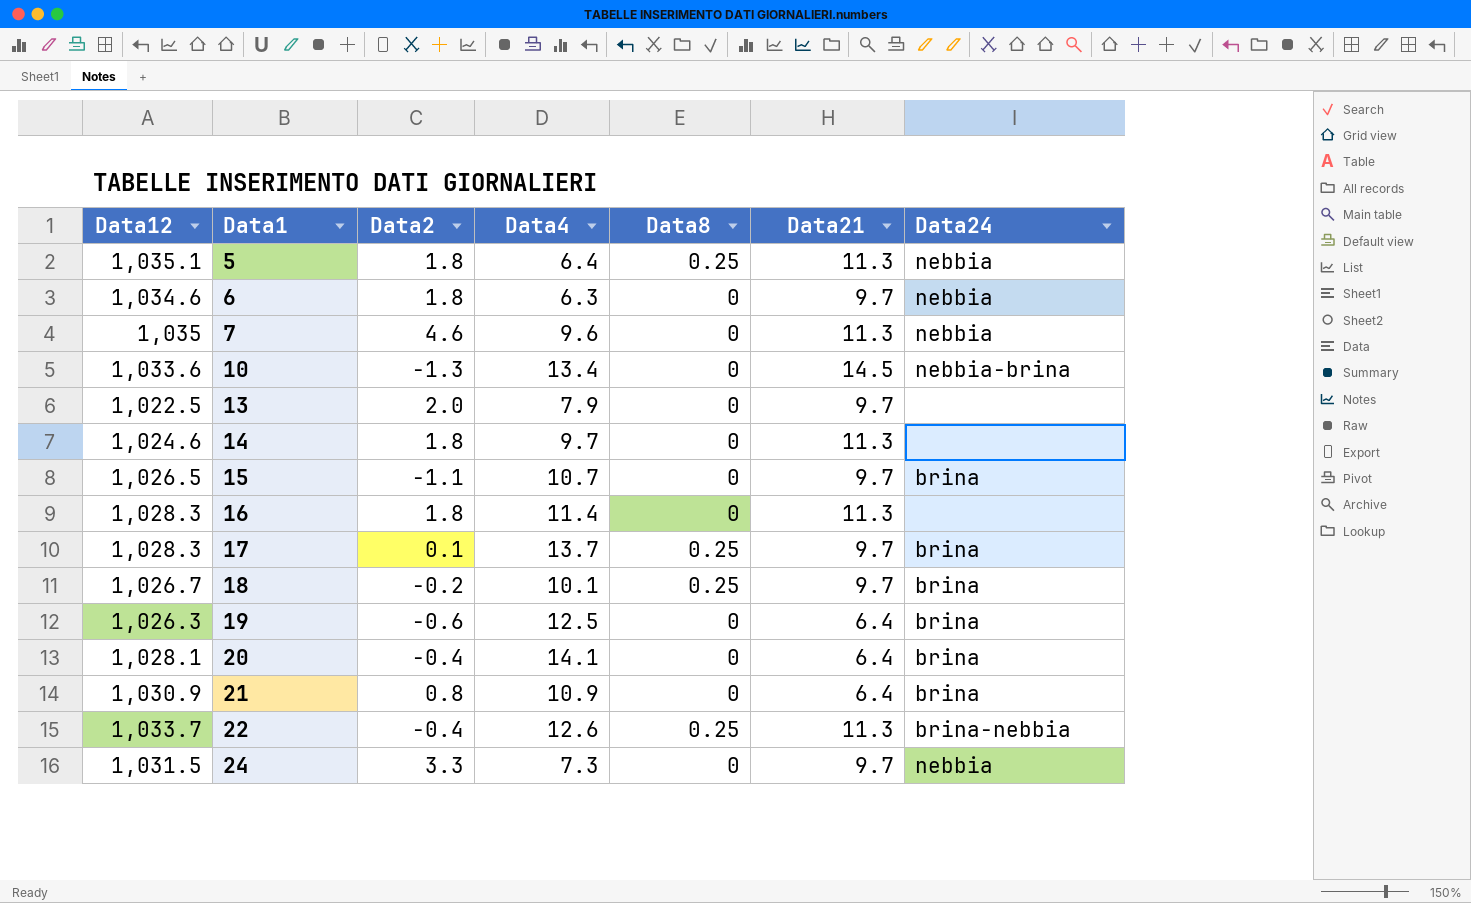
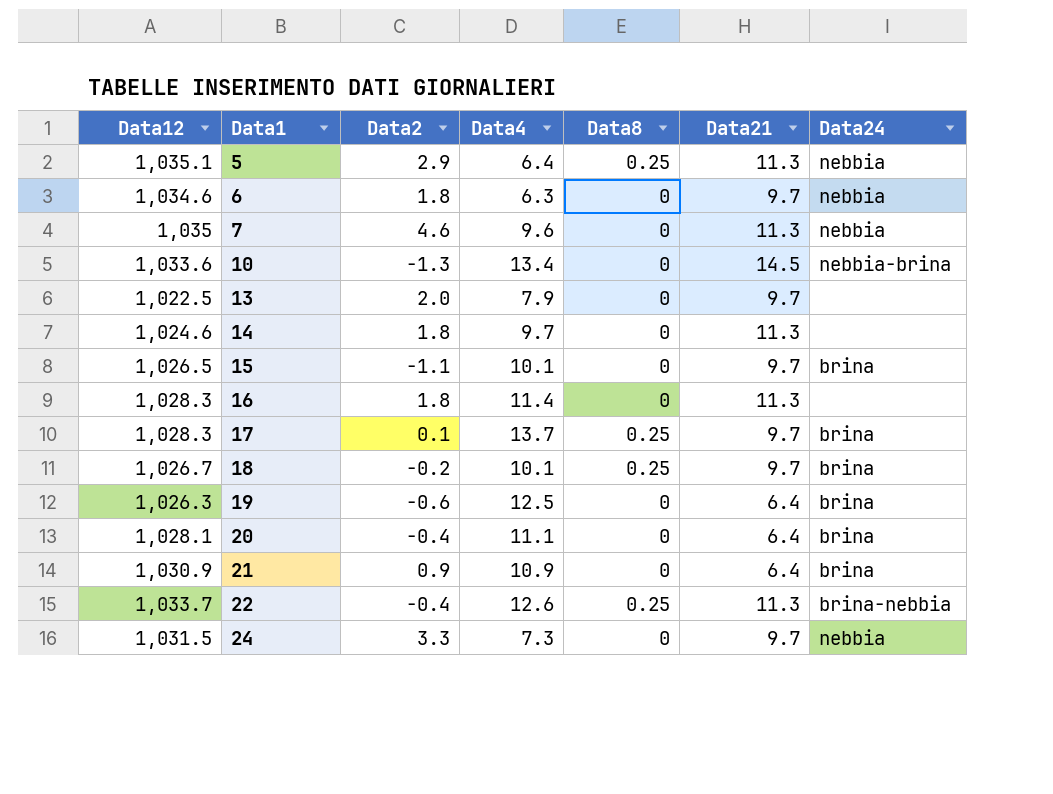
5 | Data2: 1.8 -> 2.9
15 | Data4: 10.7 -> 10.1
20 | Data4: 14.1 -> 11.1
21 | Data2: 0.8 -> 0.9

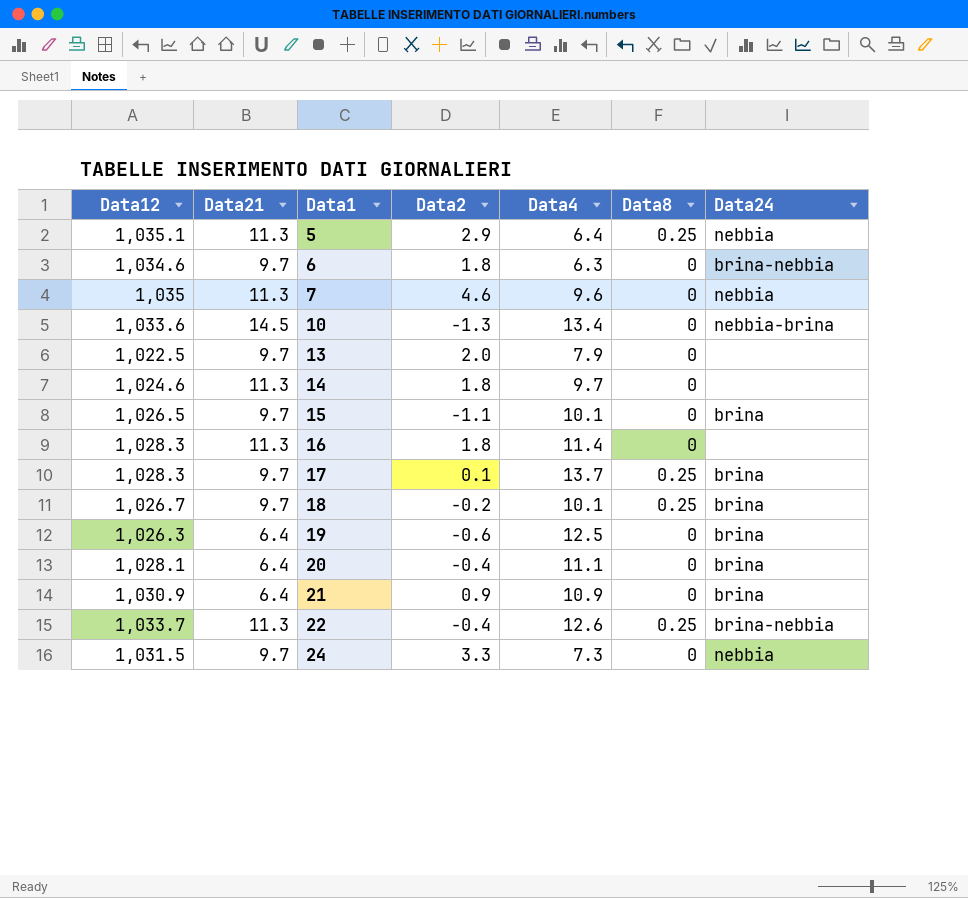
column Data21 | position: 6 -> 2
6 | Data24: nebbia -> brina-nebbia

